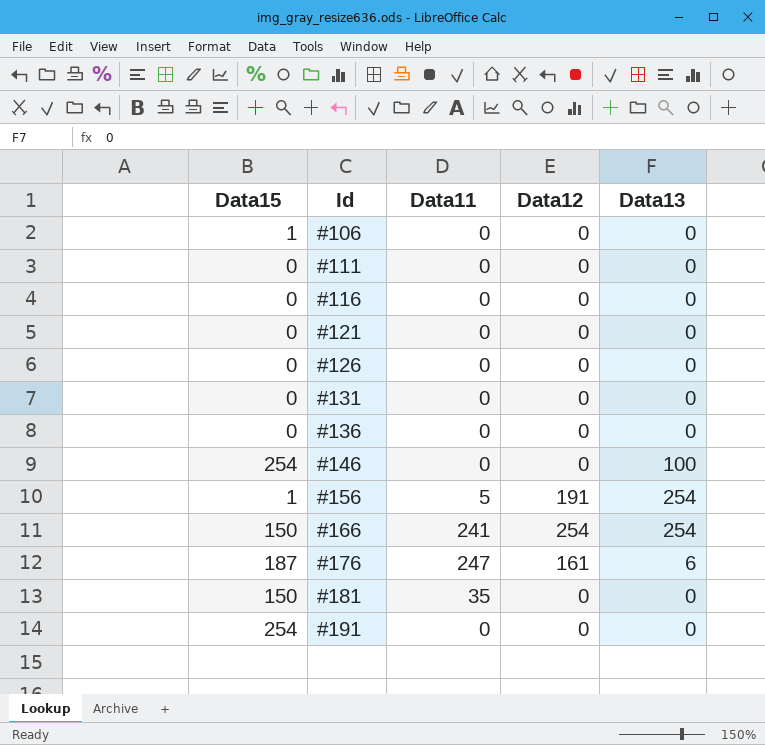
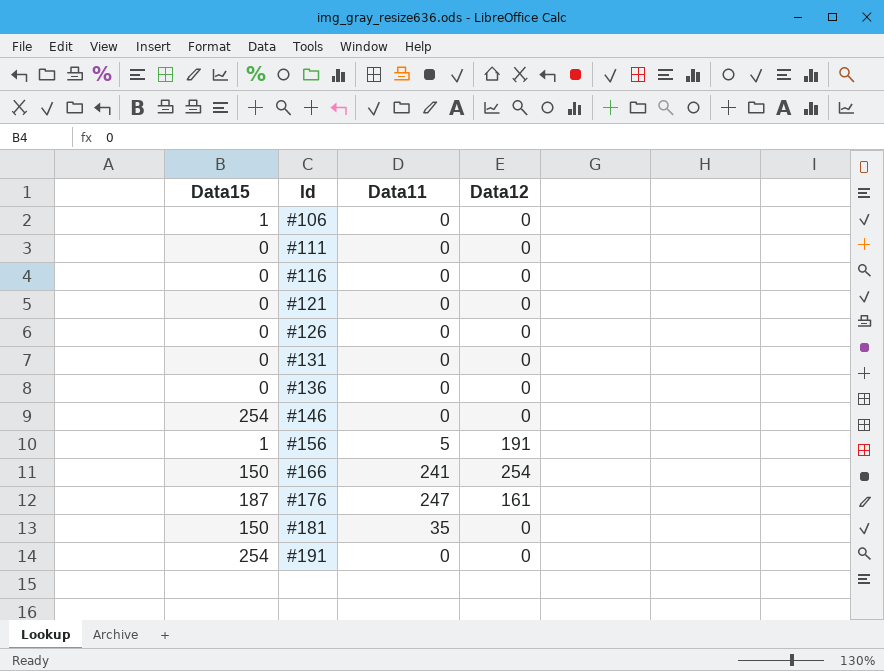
column Data13 | position: 5 -> none

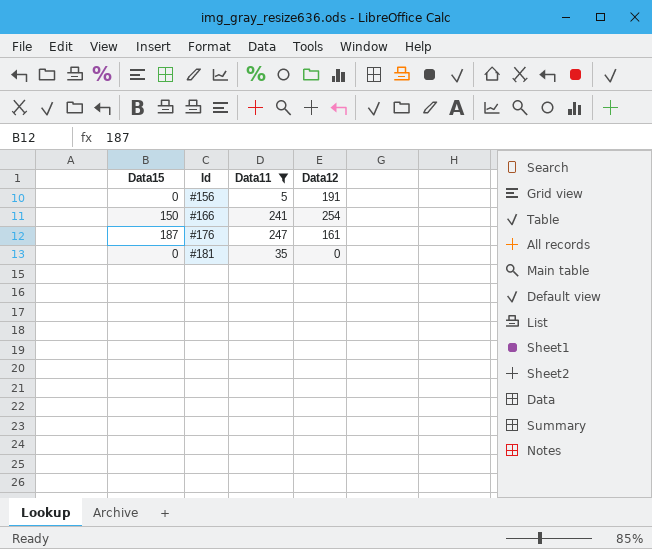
filter: none -> Data11 != 0
#156 | Data15: 1 -> 0
#181 | Data15: 150 -> 0

